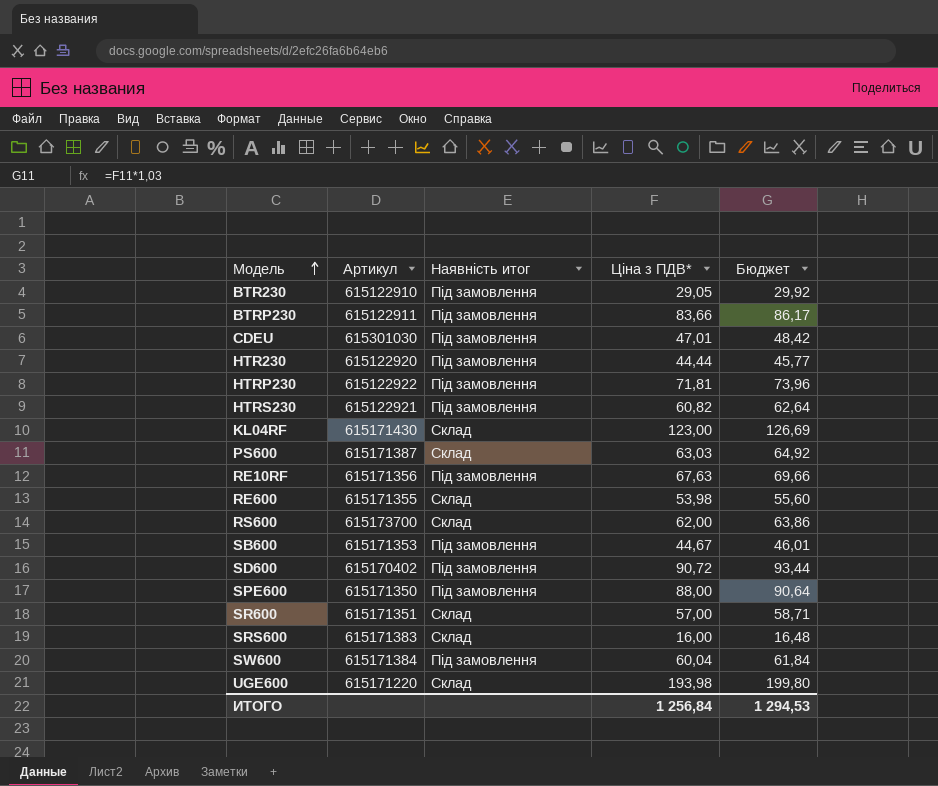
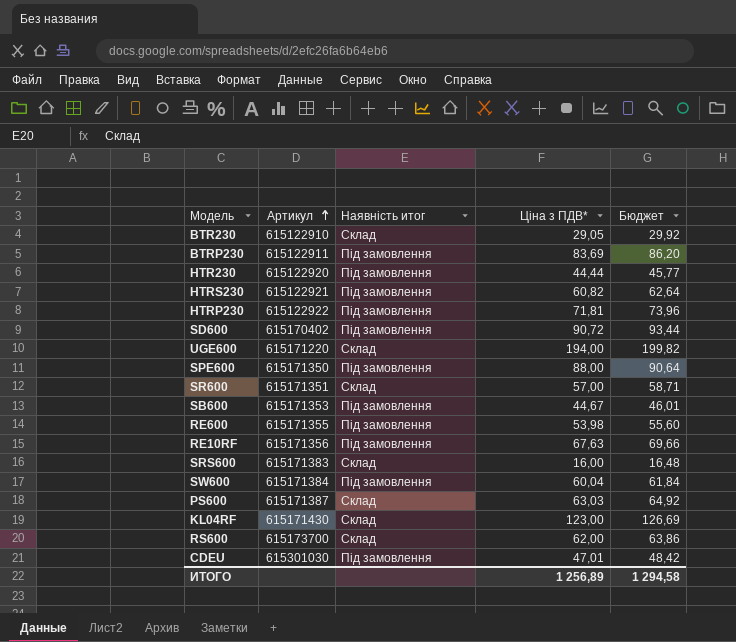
row order: Модель ascending -> Артикул ascending
BTR230 | Наявність итог: Під замовлення -> Склад
BTRP230 | Ціна з ПДВ*: 83,66 -> 83,69
BTRP230 | Бюджет: 86,17 -> 86,20
UGE600 | Ціна з ПДВ*: 193,98 -> 194,00
UGE600 | Бюджет: 199,80 -> 199,82
RE600 | Наявність итог: Склад -> Під замовлення
ИТОГО | Ціна з ПДВ*: 1 256,84 -> 1 256,89
ИТОГО | Бюджет: 1 294,53 -> 1 294,58

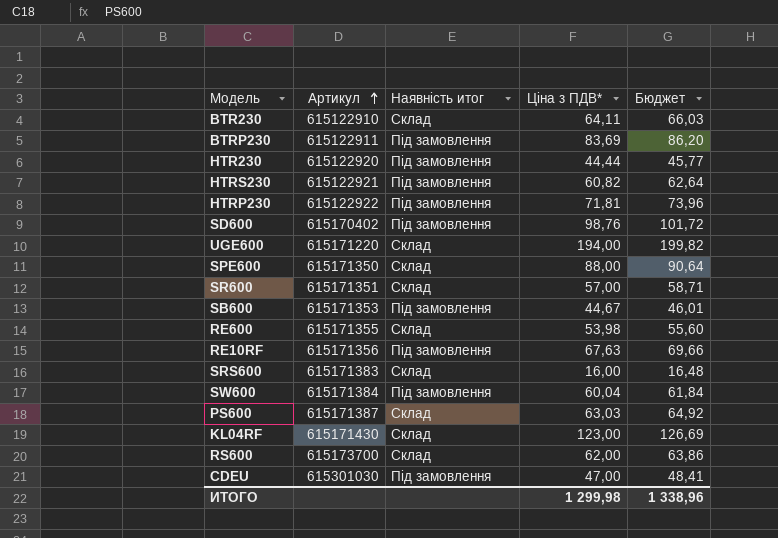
BTR230 | Ціна з ПДВ*: 29,05 -> 64,11
BTR230 | Бюджет: 29,92 -> 66,03
SD600 | Ціна з ПДВ*: 90,72 -> 98,76
SD600 | Бюджет: 93,44 -> 101,72
SPE600 | Наявність итог: Під замовлення -> Склад
RE600 | Наявність итог: Під замовлення -> Склад
CDEU | Ціна з ПДВ*: 47,01 -> 47,00
CDEU | Бюджет: 48,42 -> 48,41
ИТОГО | Ціна з ПДВ*: 1 256,89 -> 1 299,98
ИТОГО | Бюджет: 1 294,58 -> 1 338,96

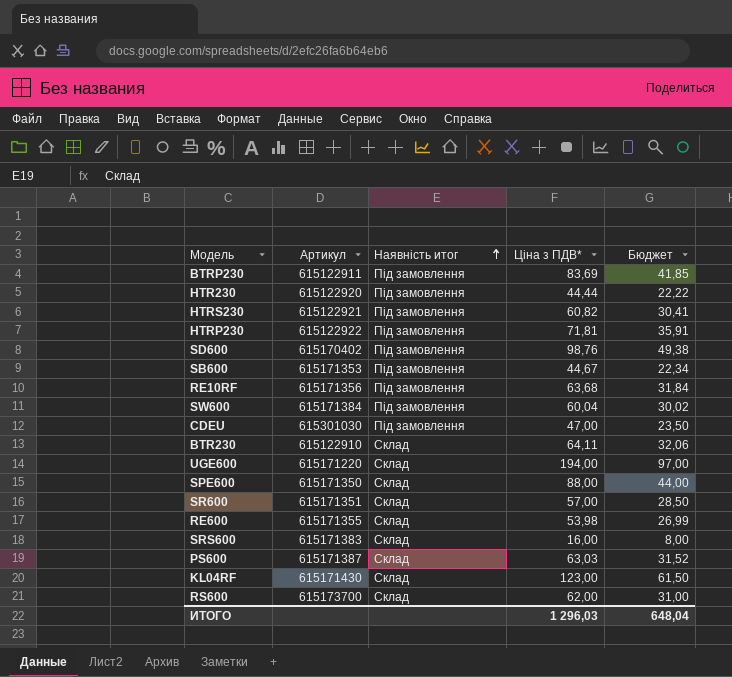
row order: Артикул ascending -> Наявність итог ascending
column Бюджет | formula: [Ціна з ПДВ*] * 1,03 -> [Ціна з ПДВ*] * 0,5
RE10RF | Ціна з ПДВ*: 67,63 -> 63,68
ИТОГО | Ціна з ПДВ*: 1 299,98 -> 1 296,03
ИТОГО | Бюджет: 1 338,96 -> 648,04

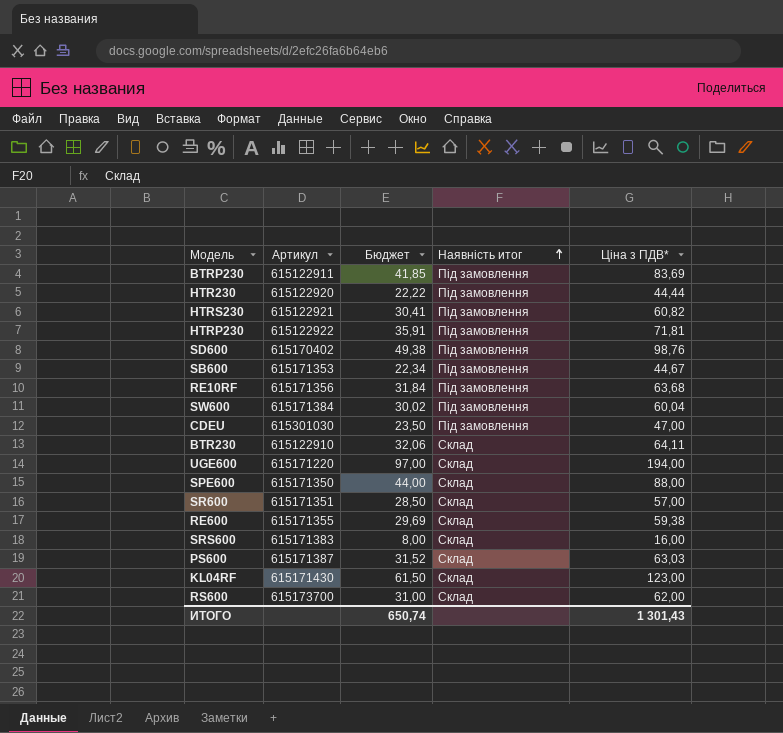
column Бюджет | position: 5 -> 3
RE600 | Бюджет: 26,99 -> 29,69
RE600 | Ціна з ПДВ*: 53,98 -> 59,38
ИТОГО | Бюджет: 648,04 -> 650,74
ИТОГО | Ціна з ПДВ*: 1 296,03 -> 1 301,43

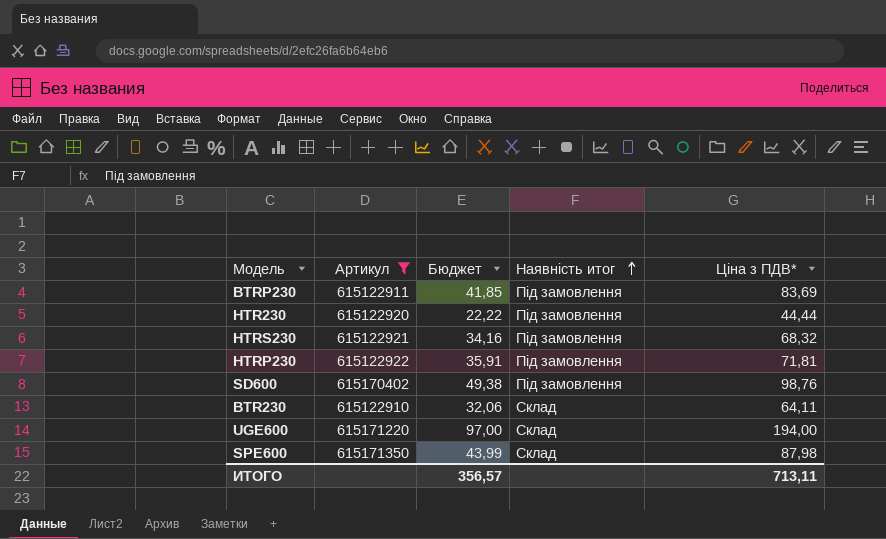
filter: none -> Артикул <= 615171350
HTRS230 | Бюджет: 30,41 -> 34,16
HTRS230 | Ціна з ПДВ*: 60,82 -> 68,32
SPE600 | Бюджет: 44,00 -> 43,99
SPE600 | Ціна з ПДВ*: 88,00 -> 87,98
ИТОГО | Бюджет: 650,74 -> 356,57
ИТОГО | Ціна з ПДВ*: 1 301,43 -> 713,11

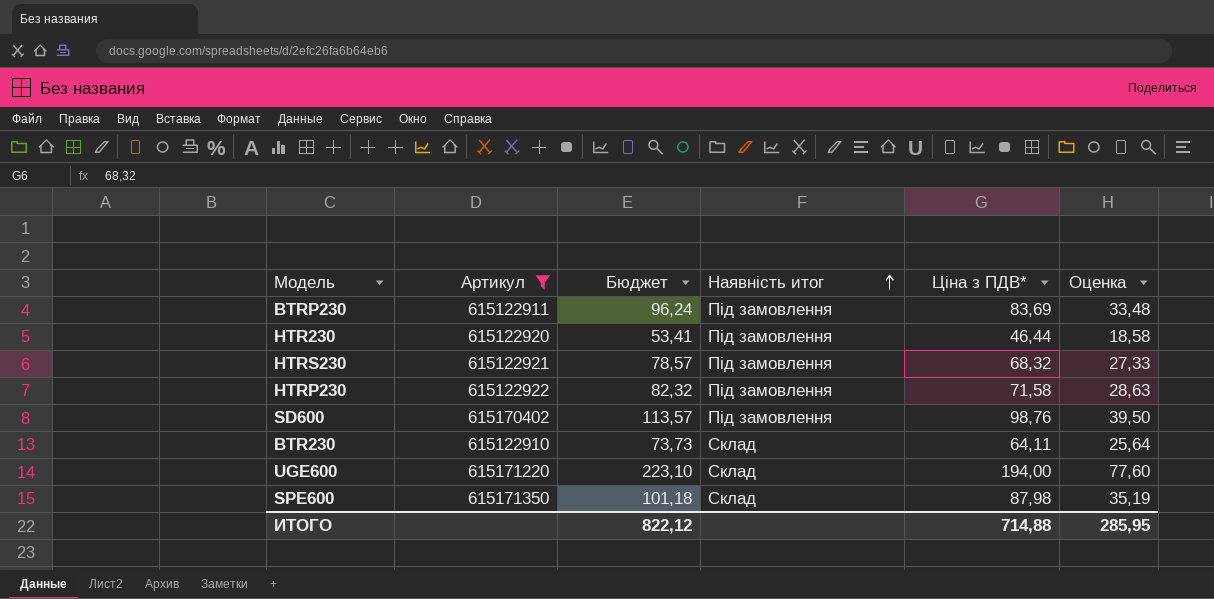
column Бюджет | formula: [Ціна з ПДВ*] * 0,5 -> [Ціна з ПДВ*] * 1,15
column Оценка | formula: none -> [Ціна з ПДВ*] * 0,4
HTR230 | Ціна з ПДВ*: 44,44 -> 46,44
HTRP230 | Ціна з ПДВ*: 71,81 -> 71,58
ИТОГО | Бюджет: 356,57 -> 822,12
ИТОГО | Ціна з ПДВ*: 713,11 -> 714,88

